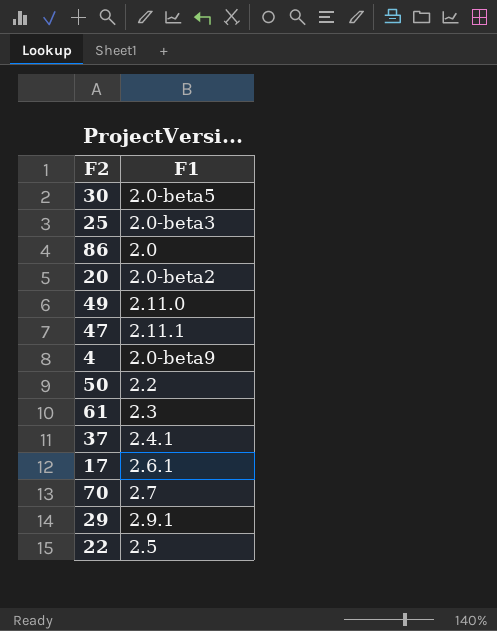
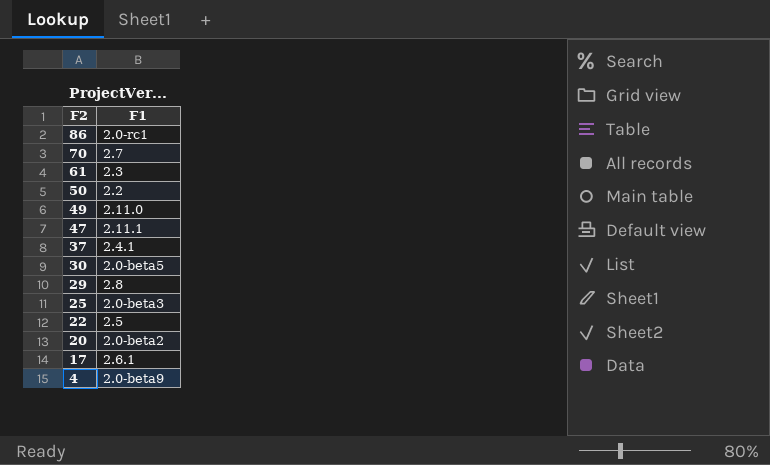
row order: none -> F2 descending
86 | F1: 2.0 -> 2.0-rc1
29 | F1: 2.9.1 -> 2.8

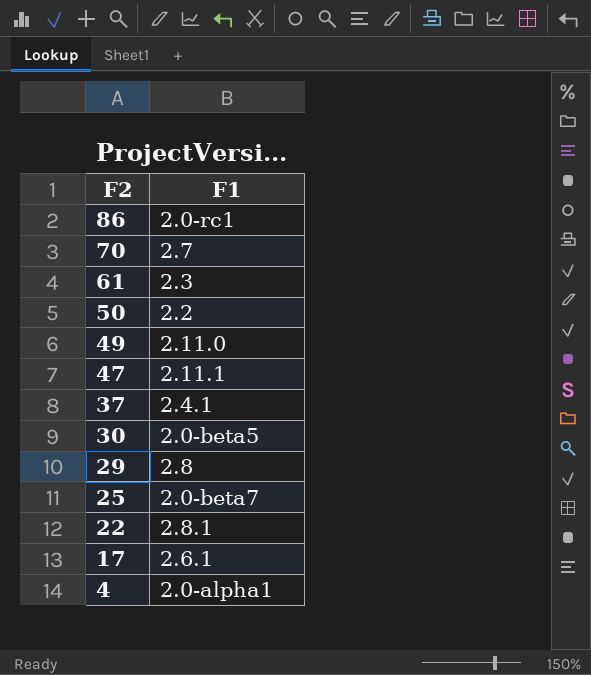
row 20: 2.0-beta2 -> none
25 | F1: 2.0-beta3 -> 2.0-beta7
22 | F1: 2.5 -> 2.8.1
4 | F1: 2.0-beta9 -> 2.0-alpha1

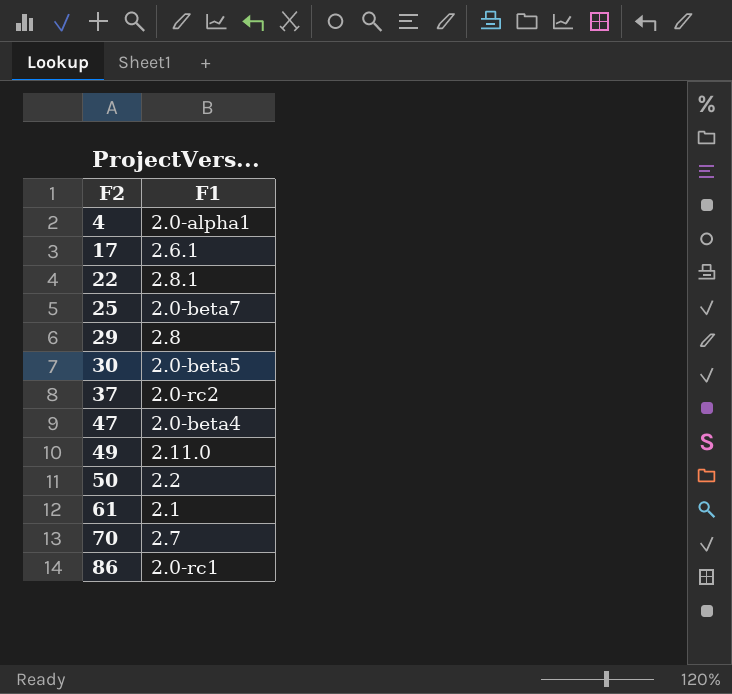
row order: F2 descending -> F2 ascending
37 | F1: 2.4.1 -> 2.0-rc2
47 | F1: 2.11.1 -> 2.0-beta4
61 | F1: 2.3 -> 2.1

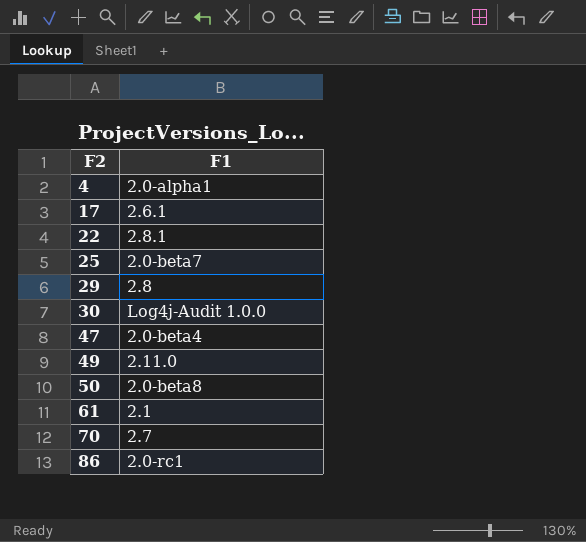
row 37: 2.0-rc2 -> none
30 | F1: 2.0-beta5 -> Log4j-Audit 1.0.0
50 | F1: 2.2 -> 2.0-beta8

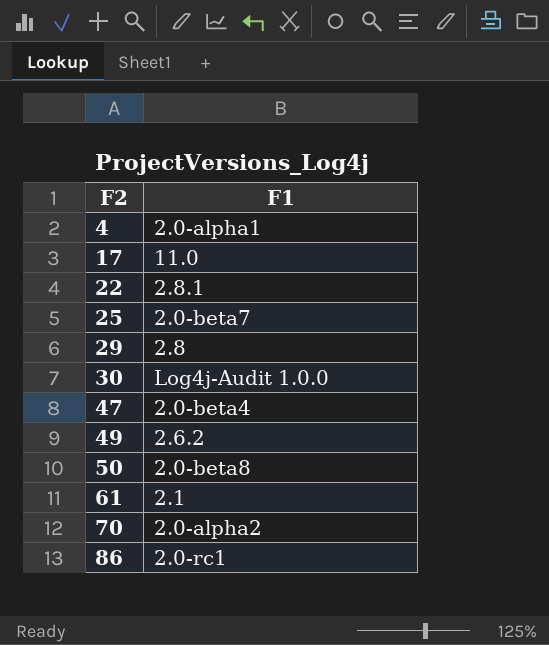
17 | F1: 2.6.1 -> 11.0
49 | F1: 2.11.0 -> 2.6.2
70 | F1: 2.7 -> 2.0-alpha2

